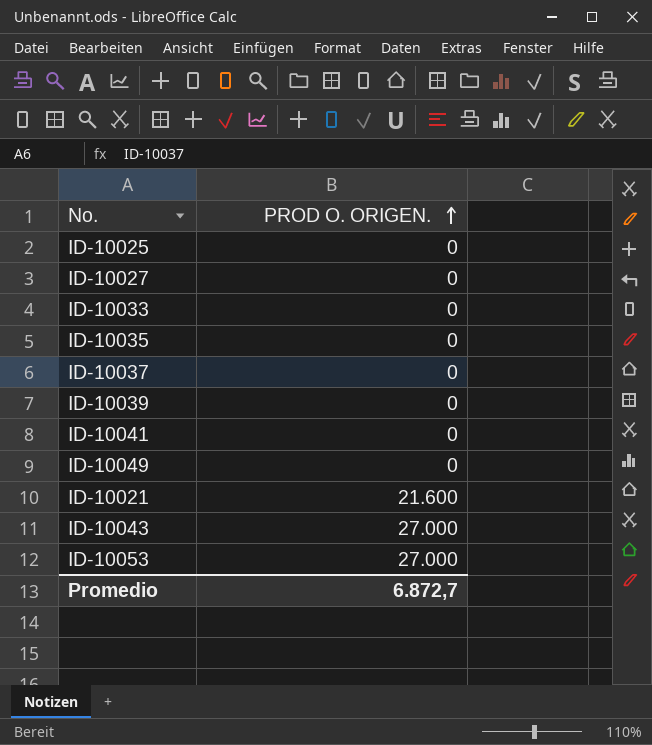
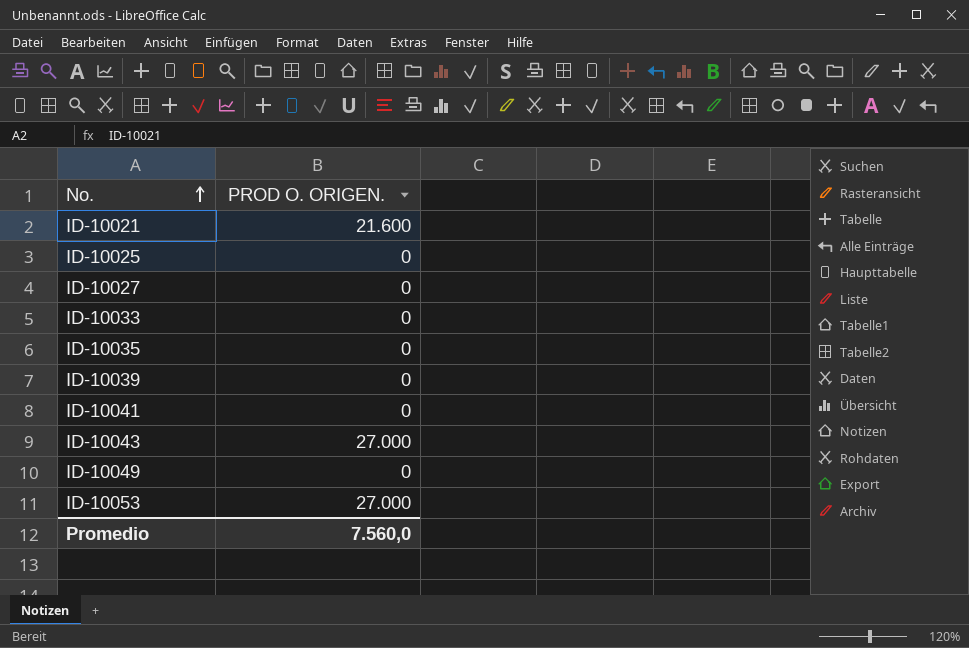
row order: PROD O. ORIGEN. ascending -> No. ascending
row ID-10037: 0 -> none
Promedio | PROD O. ORIGEN.: 6.872,7 -> 7.560,0

